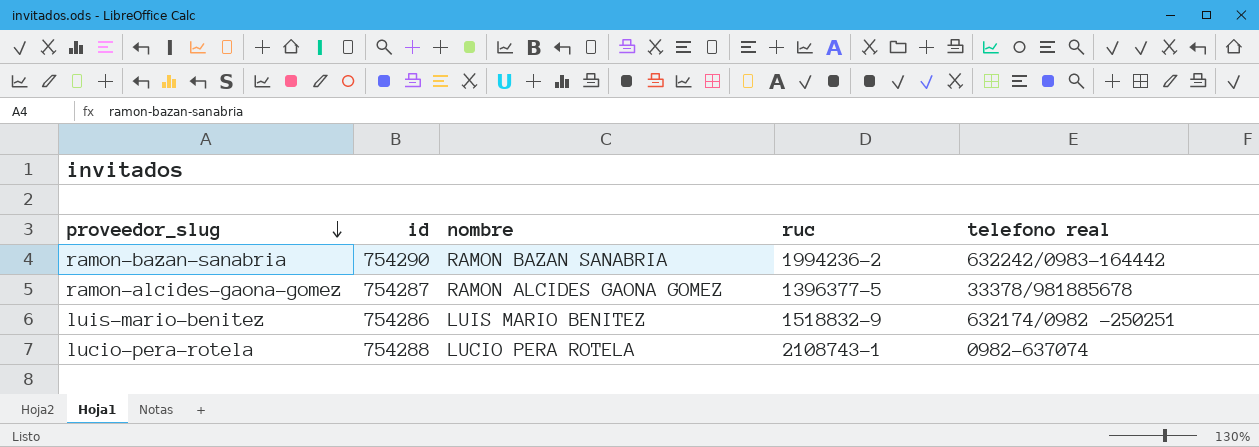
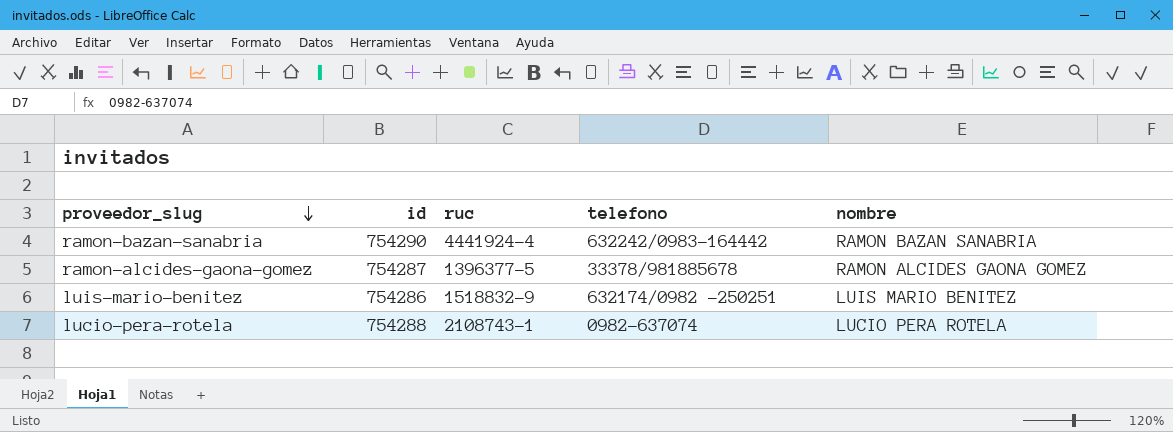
column name: telefono real -> telefono
column nombre | position: 3 -> 5
ramon-bazan-sanabria | ruc: 1994236-2 -> 4441924-4

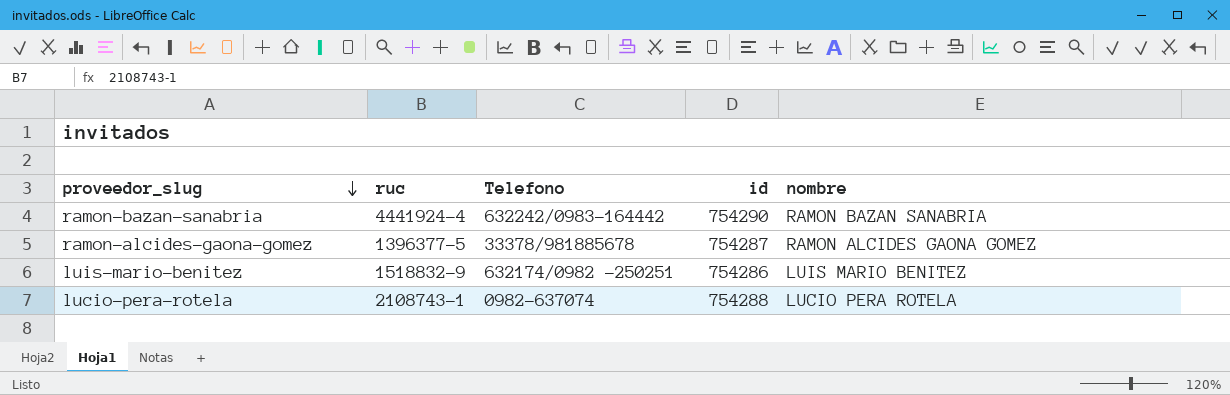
column name: telefono -> Telefono
column id | position: 2 -> 4

